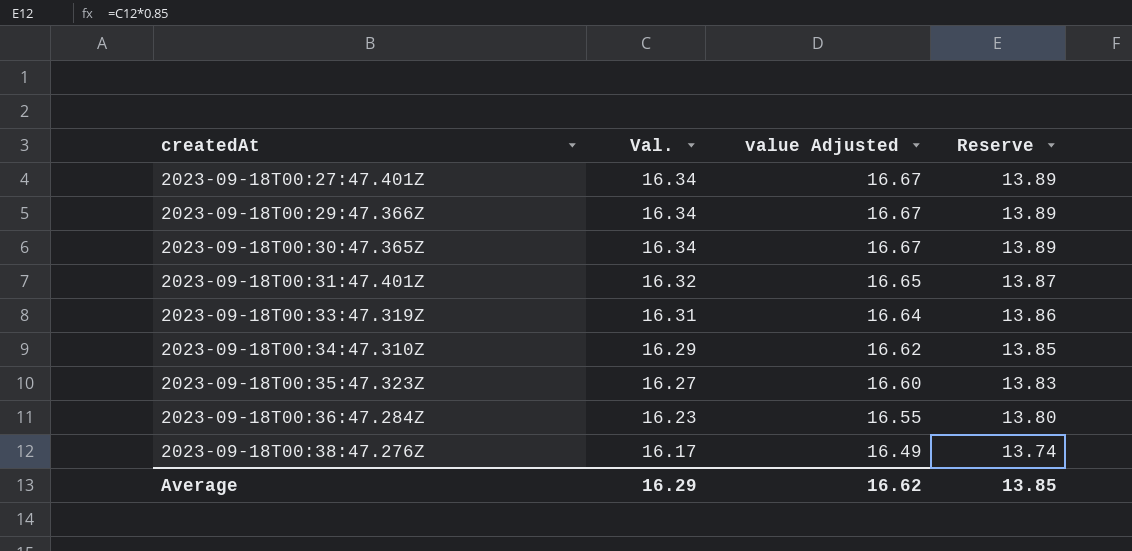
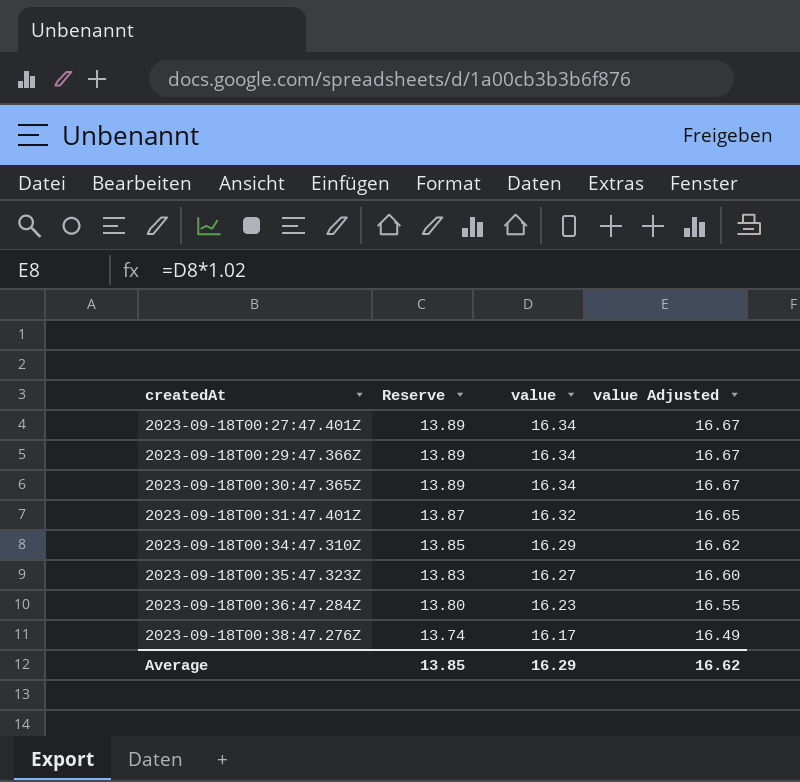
column Reserve | position: 4 -> 2
column name: Val. -> value
row 2023-09-18T00:33:47.319Z: 16.31 | 16.64 | 13.86 -> none

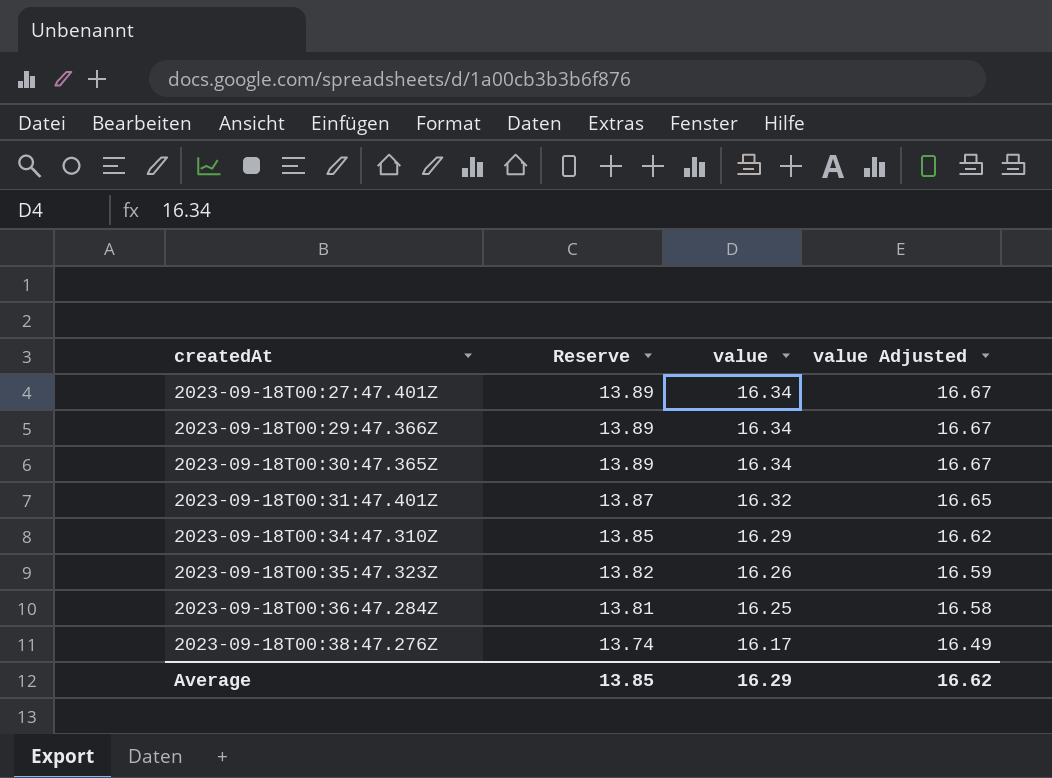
2023-09-18T00:35:47.323Z | Reserve: 13.83 -> 13.82
2023-09-18T00:35:47.323Z | value: 16.27 -> 16.26
2023-09-18T00:35:47.323Z | value Adjusted: 16.60 -> 16.59
2023-09-18T00:36:47.284Z | Reserve: 13.80 -> 13.81
2023-09-18T00:36:47.284Z | value: 16.23 -> 16.25
2023-09-18T00:36:47.284Z | value Adjusted: 16.55 -> 16.58

